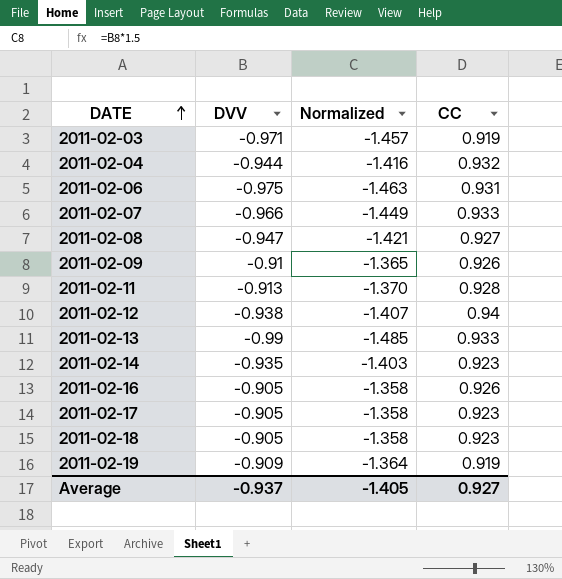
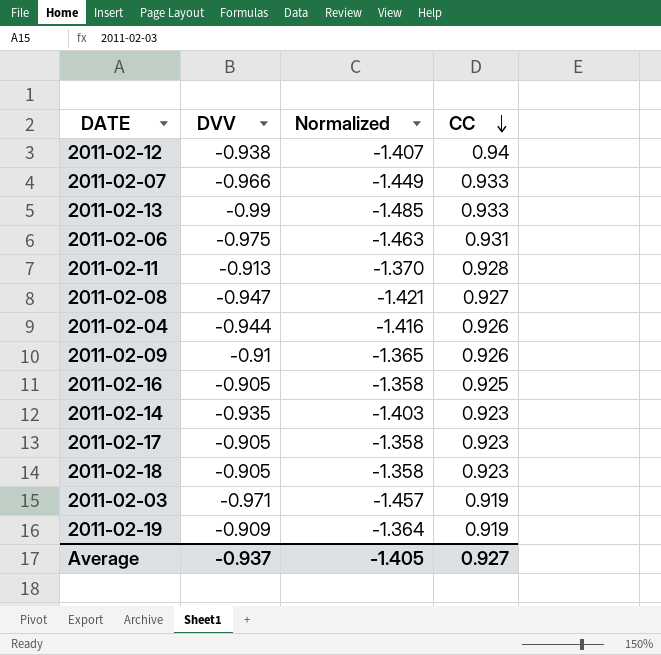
row order: DATE ascending -> CC descending
2011-02-04 | CC: 0.932 -> 0.926
2011-02-16 | CC: 0.926 -> 0.925

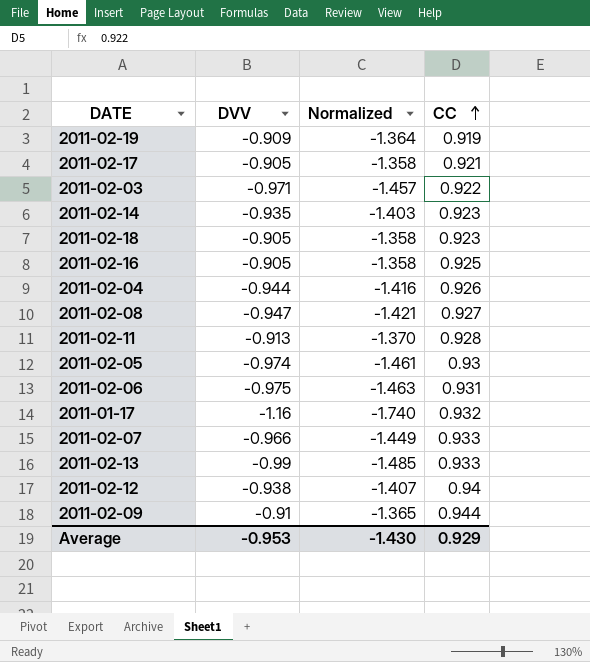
row order: CC descending -> CC ascending
2011-02-17 | CC: 0.923 -> 0.921
2011-02-03 | CC: 0.919 -> 0.922
row 2011-02-05: none -> -0.974 | -1.461 | 0.93
row 2011-01-17: none -> -1.16 | -1.740 | 0.932
2011-02-09 | CC: 0.926 -> 0.944
Average | DVV: -0.937 -> -0.953
Average | Normalized: -1.405 -> -1.430
Average | CC: 0.927 -> 0.929

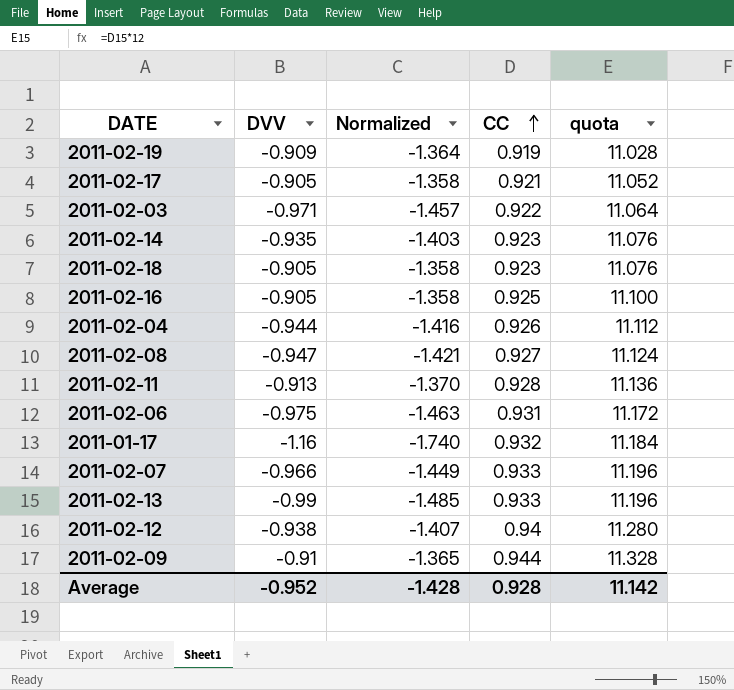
column quota | formula: none -> [CC] * 12
row 2011-02-05: -0.974 | -1.461 | 0.93 -> none
Average | DVV: -0.953 -> -0.952
Average | Normalized: -1.430 -> -1.428
Average | CC: 0.929 -> 0.928

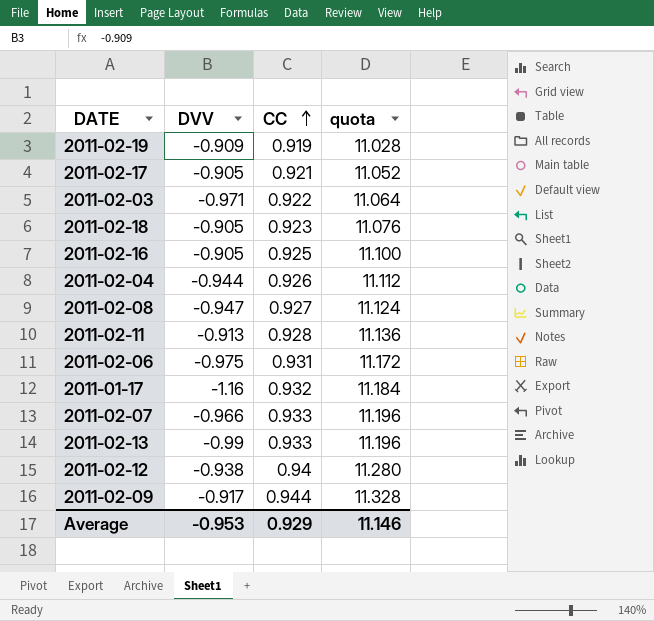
column Normalized | formula: [DVV] * 1.5 -> none
row 2011-02-14: -0.935 | -1.403 | 0.923 | 11.076 -> none
2011-02-09 | DVV: -0.91 -> -0.917
Average | DVV: -0.952 -> -0.953
Average | CC: 0.928 -> 0.929
Average | quota: 11.142 -> 11.146

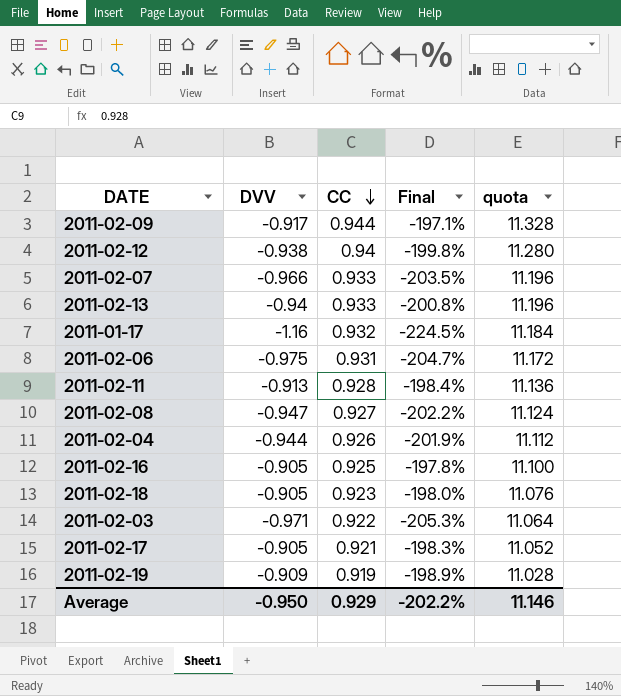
row order: CC ascending -> CC descending
column Final | formula: none -> ([DVV] - [CC]) / [CC]
2011-02-13 | DVV: -0.99 -> -0.94
Average | DVV: -0.953 -> -0.950

